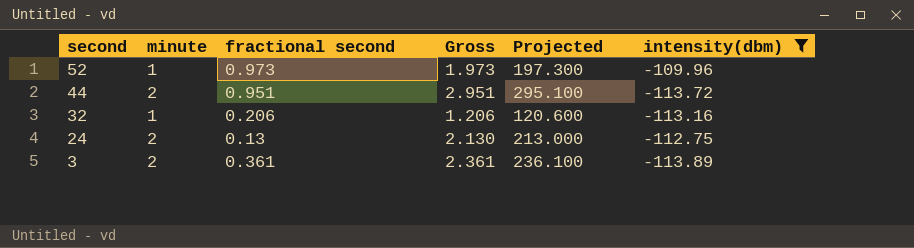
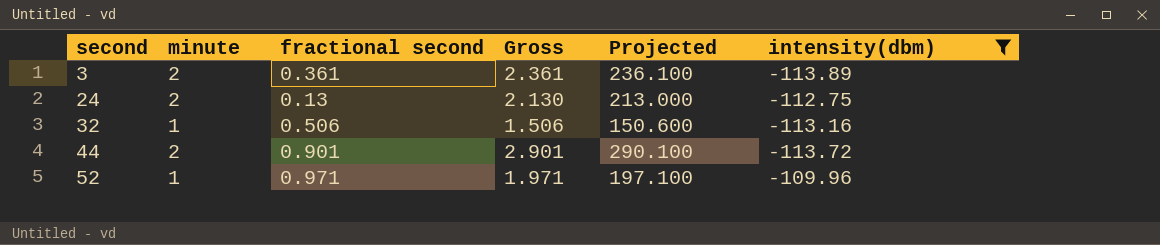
row order: second descending -> second ascending
32 | fractional second: 0.206 -> 0.506
32 | Gross: 1.206 -> 1.506
32 | Projected: 120.600 -> 150.600
44 | fractional second: 0.951 -> 0.901
44 | Gross: 2.951 -> 2.901
44 | Projected: 295.100 -> 290.100
52 | fractional second: 0.973 -> 0.971
52 | Gross: 1.973 -> 1.971
52 | Projected: 197.300 -> 197.100

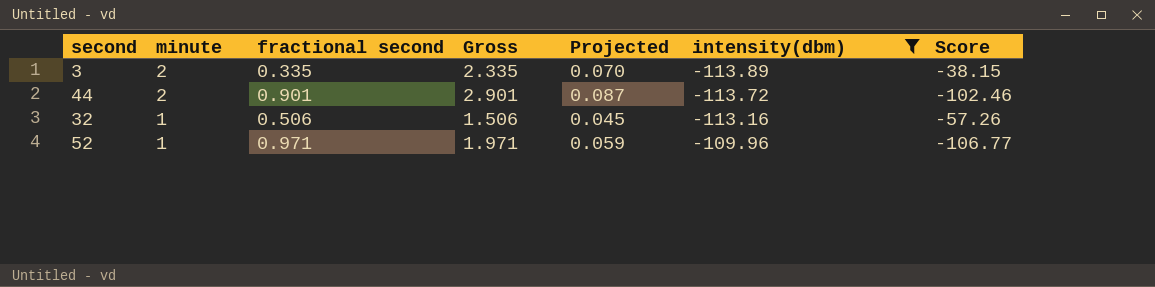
row order: second ascending -> minute descending
column Projected | formula: [Gross] * 100 -> [Gross] * 0.03
column Score | formula: none -> [fractional second] * [intensity(dbm)]
row 24: 2 | 0.13 | 2.130 | 213.000 | -112.75 -> none
3 | fractional second: 0.361 -> 0.335
3 | Gross: 2.361 -> 2.335

